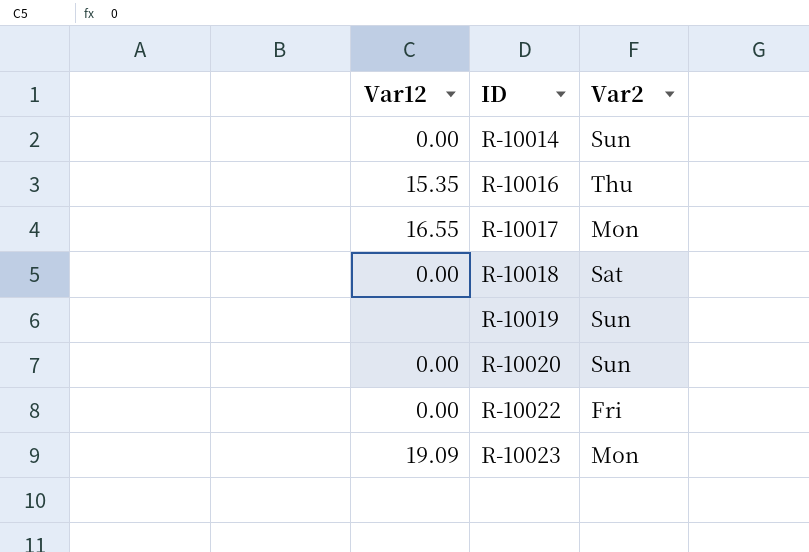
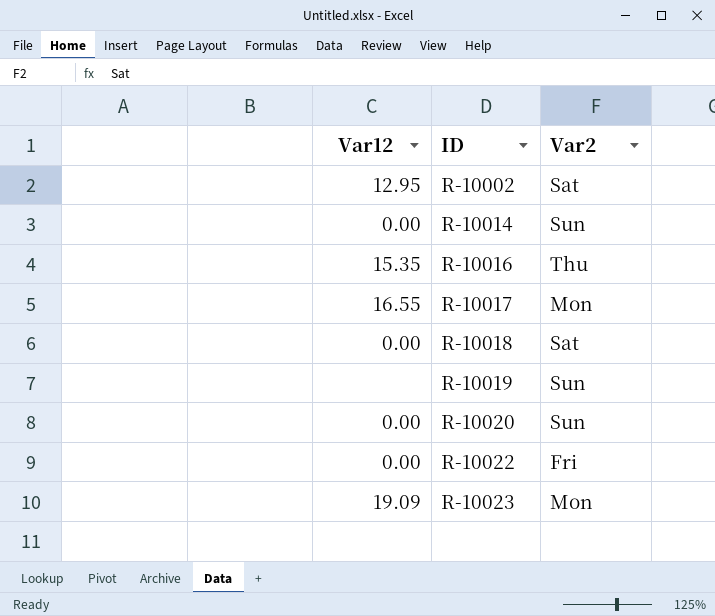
row R-10002: none -> 12.95 | Sat

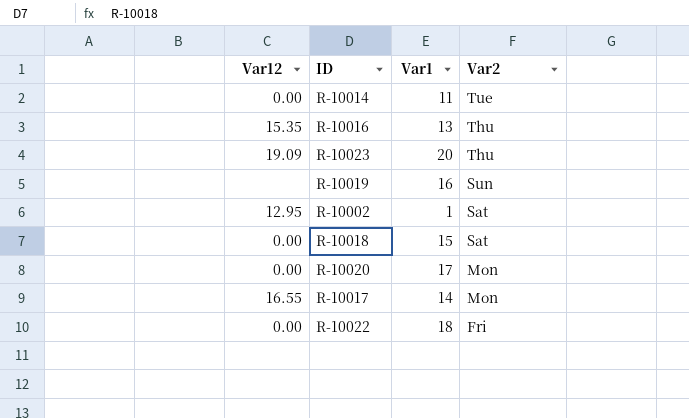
row order: ID ascending -> Var2 descending
column Var1 | position: none -> 3
R-10014 | Var2: Sun -> Tue
R-10023 | Var2: Mon -> Thu
R-10020 | Var2: Sun -> Mon

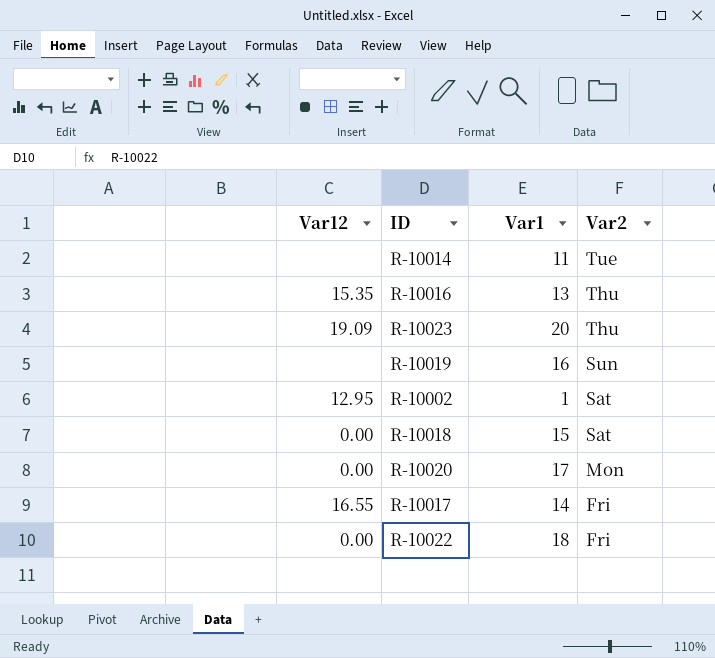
R-10014 | Var12: 0.00 -> none
R-10017 | Var2: Mon -> Fri

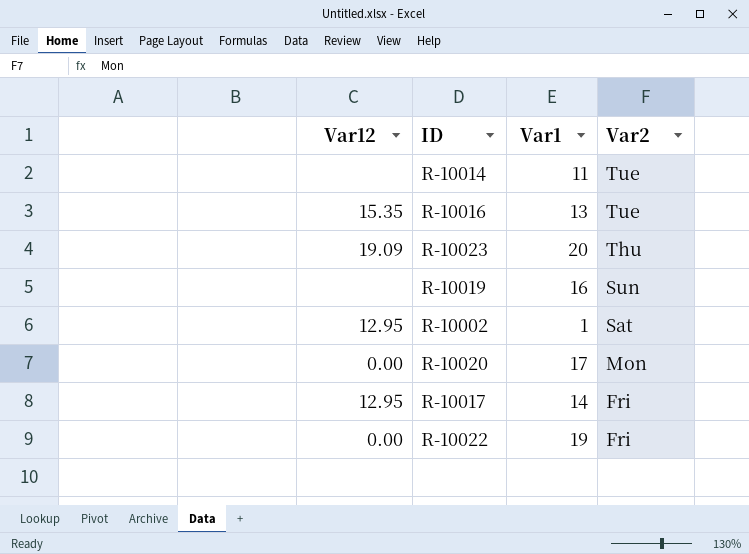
row R-10018: 0.00 | 15 | Sat -> none
R-10016 | Var2: Thu -> Tue
R-10017 | Var12: 16.55 -> 12.95
R-10022 | Var1: 18 -> 19

